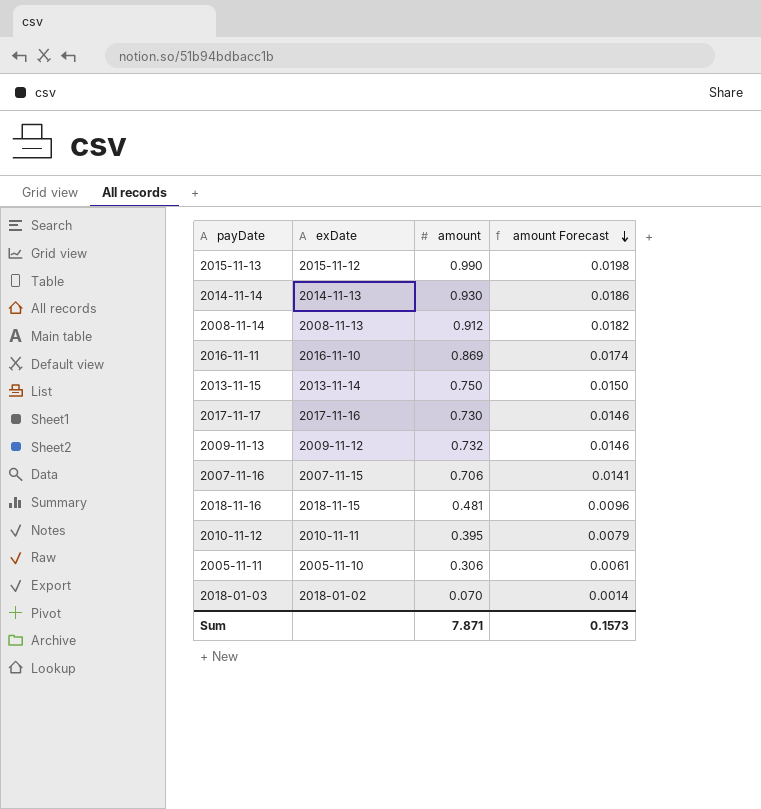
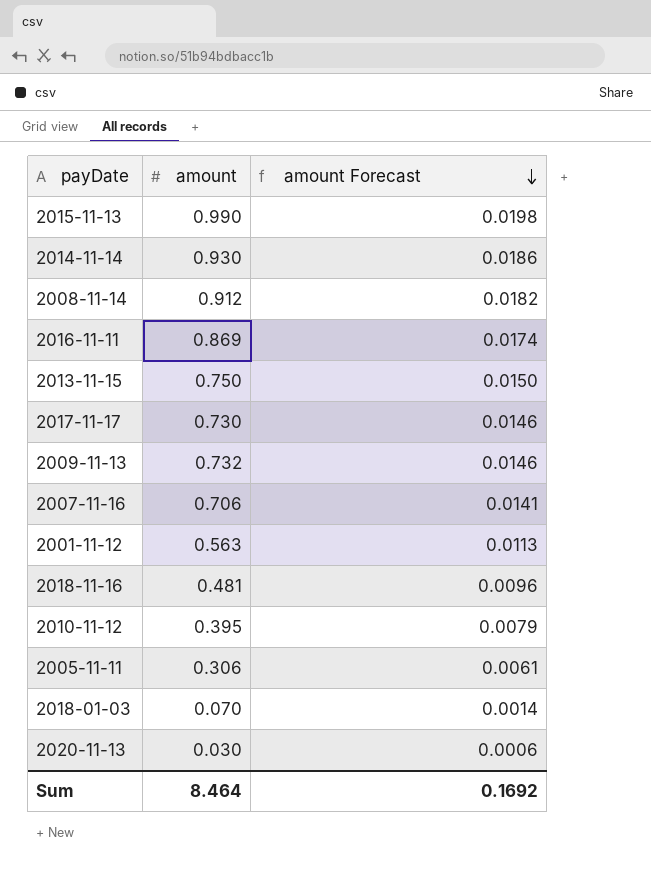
column exDate | position: 2 -> none
row 2001-11-12: none -> 0.563 | 0.0113
row 2020-11-13: none -> 0.030 | 0.0006
Sum | amount: 7.871 -> 8.464
Sum | amount Forecast: 0.1573 -> 0.1692

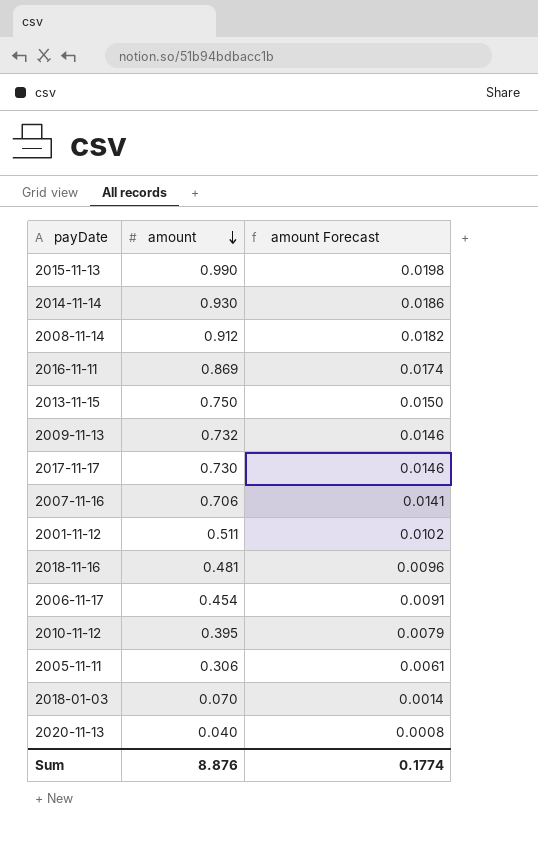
row order: amount Forecast descending -> amount descending
2001-11-12 | amount: 0.563 -> 0.511
2001-11-12 | amount Forecast: 0.0113 -> 0.0102
row 2006-11-17: none -> 0.454 | 0.0091
2020-11-13 | amount: 0.030 -> 0.040
2020-11-13 | amount Forecast: 0.0006 -> 0.0008
Sum | amount: 8.464 -> 8.876
Sum | amount Forecast: 0.1692 -> 0.1774

